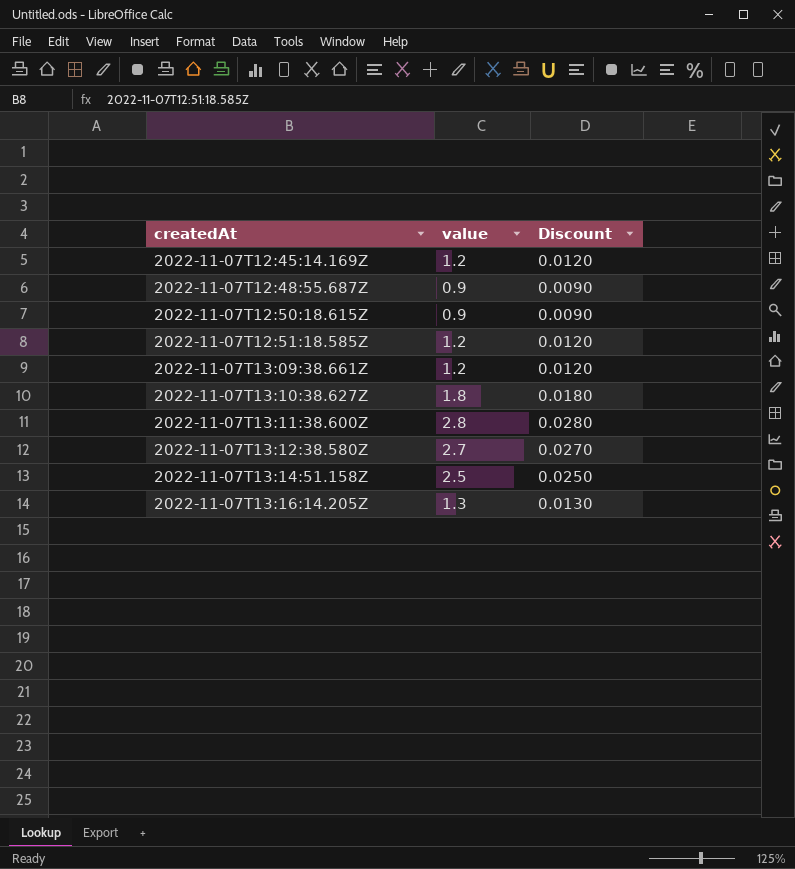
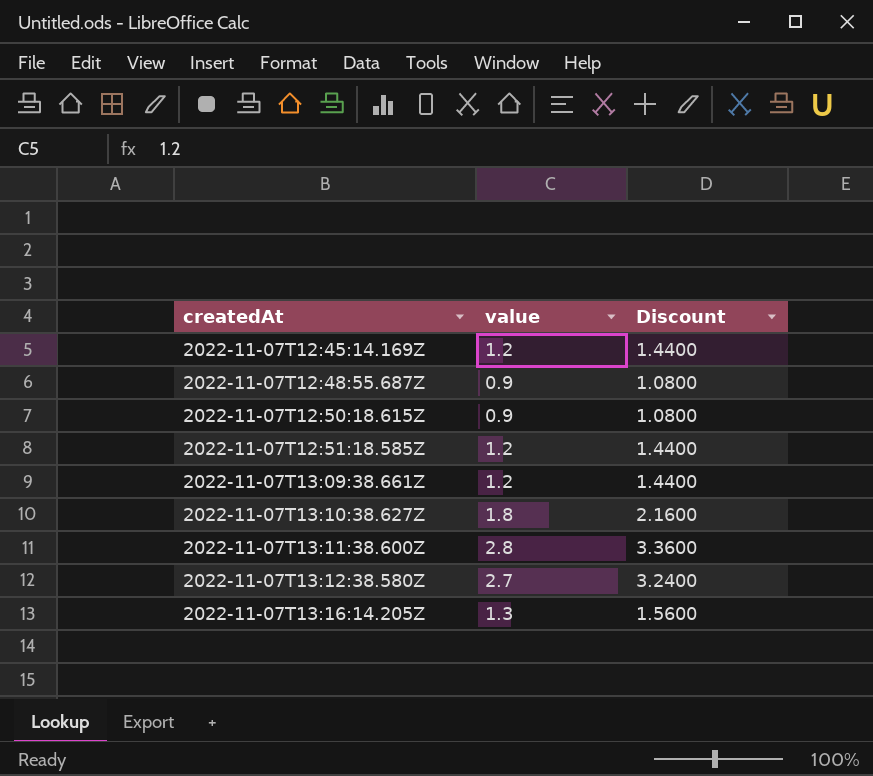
column Discount | formula: [value] * 0.01 -> [value] * 1.2
row 2022-11-07T13:14:51.158Z: 2.5 | 0.0250 -> none

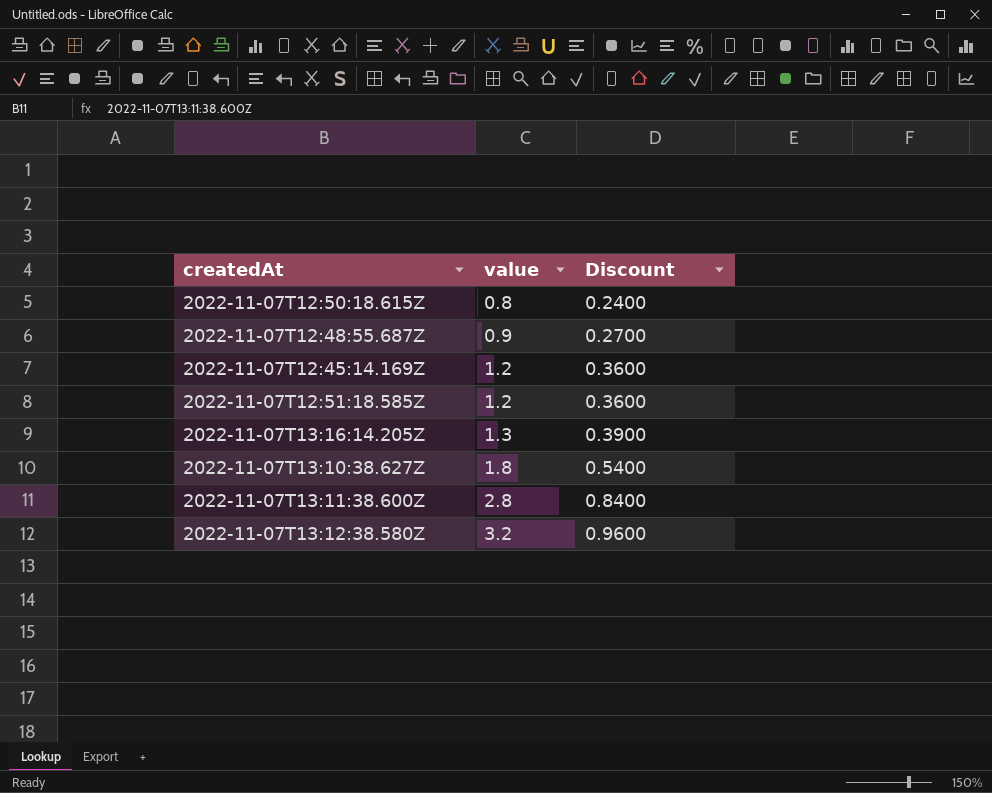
row order: createdAt ascending -> value ascending
column Discount | formula: [value] * 1.2 -> [value] * 0.3
row 2022-11-07T13:09:38.661Z: 1.2 | 1.4400 -> none
2022-11-07T12:50:18.615Z | value: 0.9 -> 0.8
2022-11-07T13:12:38.580Z | value: 2.7 -> 3.2

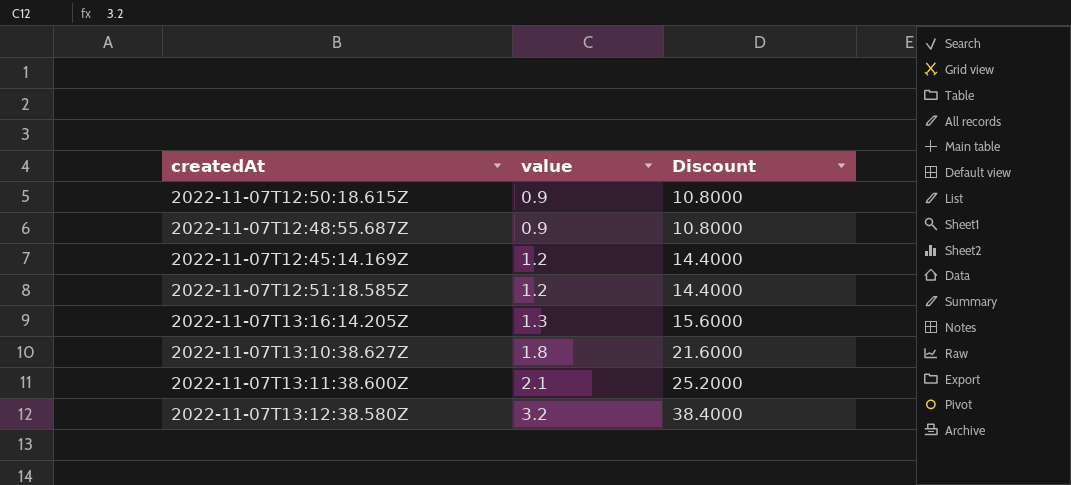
column Discount | formula: [value] * 0.3 -> [value] * 12
2022-11-07T12:50:18.615Z | value: 0.8 -> 0.9
2022-11-07T13:11:38.600Z | value: 2.8 -> 2.1

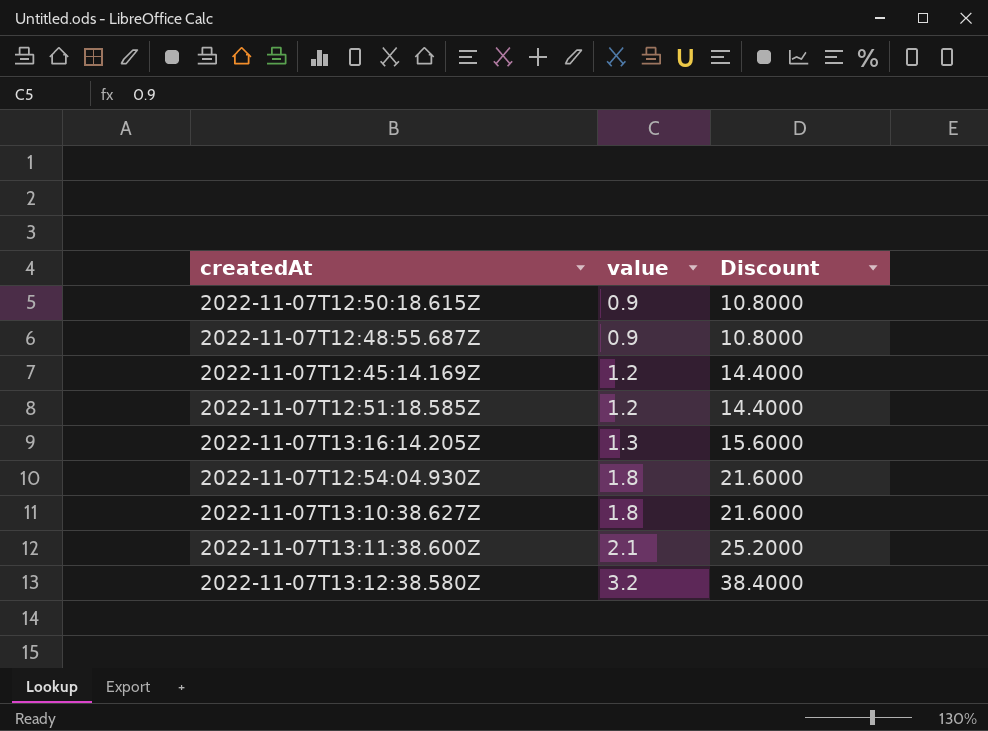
row 2022-11-07T12:54:04.930Z: none -> 1.8 | 21.6000

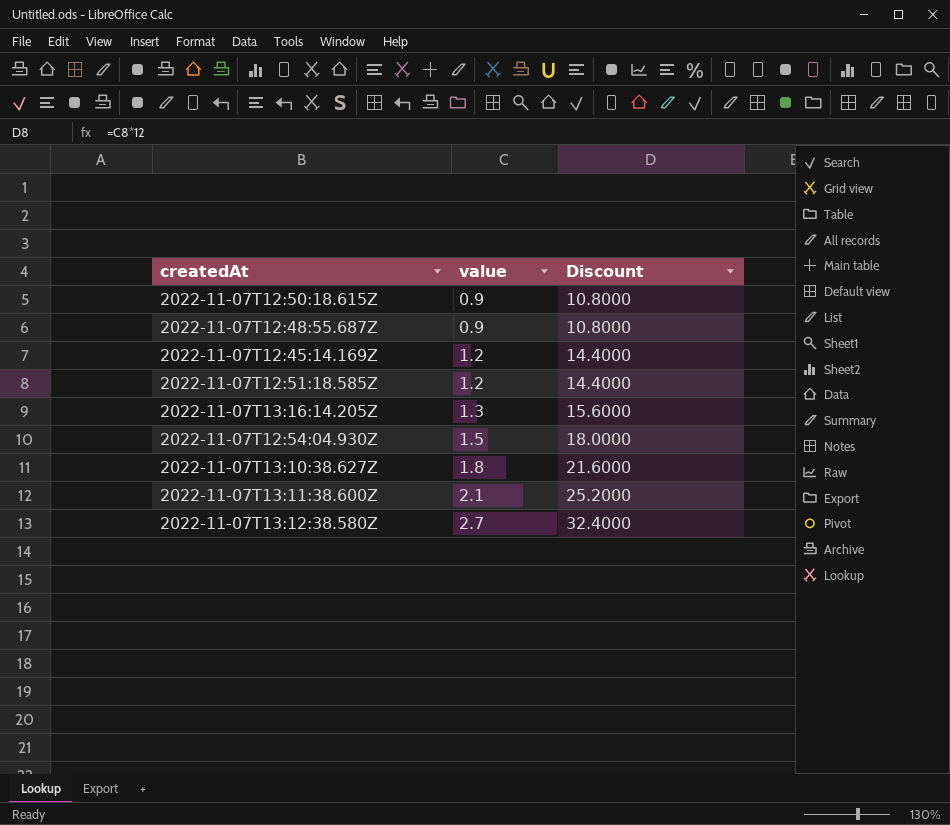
2022-11-07T12:54:04.930Z | value: 1.8 -> 1.5
2022-11-07T12:54:04.930Z | Discount: 21.6000 -> 18.0000
2022-11-07T13:12:38.580Z | value: 3.2 -> 2.7
2022-11-07T13:12:38.580Z | Discount: 38.4000 -> 32.4000

